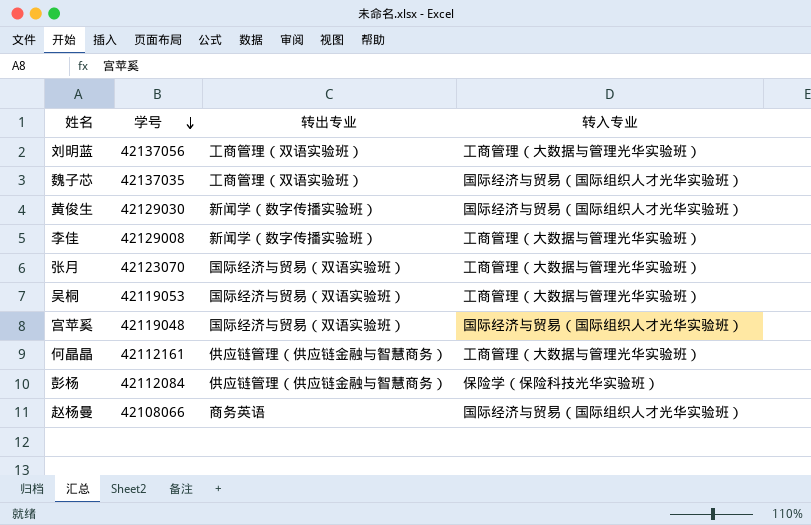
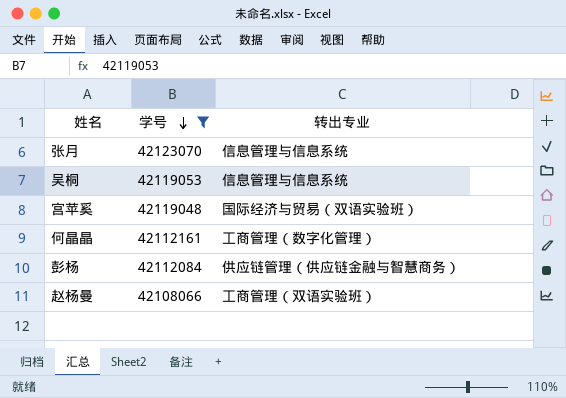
filter: none -> 学号 <= 42123070
column 转入专业 | position: 4 -> none
张月 | 转出专业: 国际经济与贸易（双语实验班） -> 信息管理与信息系统
吴桐 | 转出专业: 国际经济与贸易（双语实验班） -> 信息管理与信息系统
何晶晶 | 转出专业: 供应链管理（供应链金融与智慧商务） -> 工商管理（数字化管理）
赵杨曼 | 转出专业: 商务英语 -> 工商管理（双语实验班）

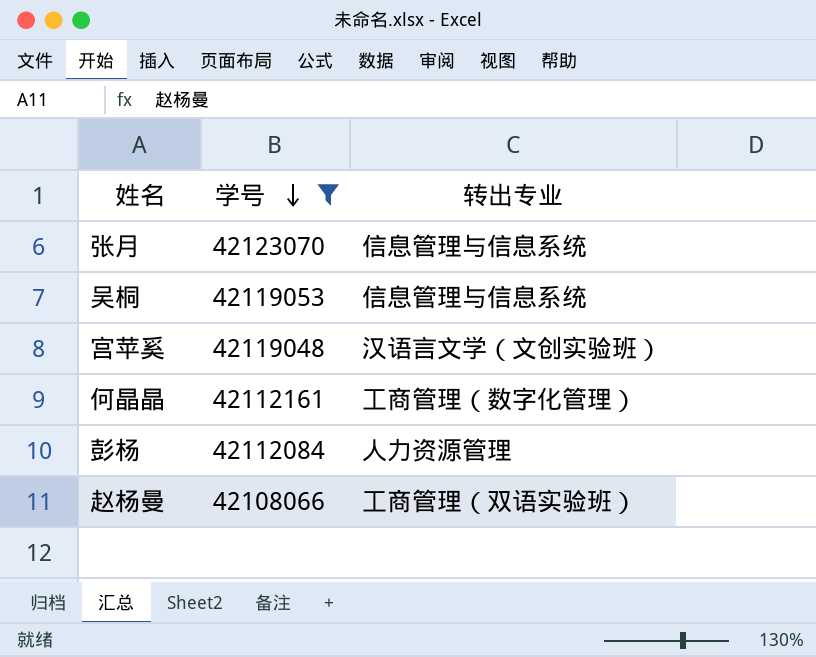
宫苹奚 | 转出专业: 国际经济与贸易（双语实验班） -> 汉语言文学（文创实验班）
彭杨 | 转出专业: 供应链管理（供应链金融与智慧商务） -> 人力资源管理

